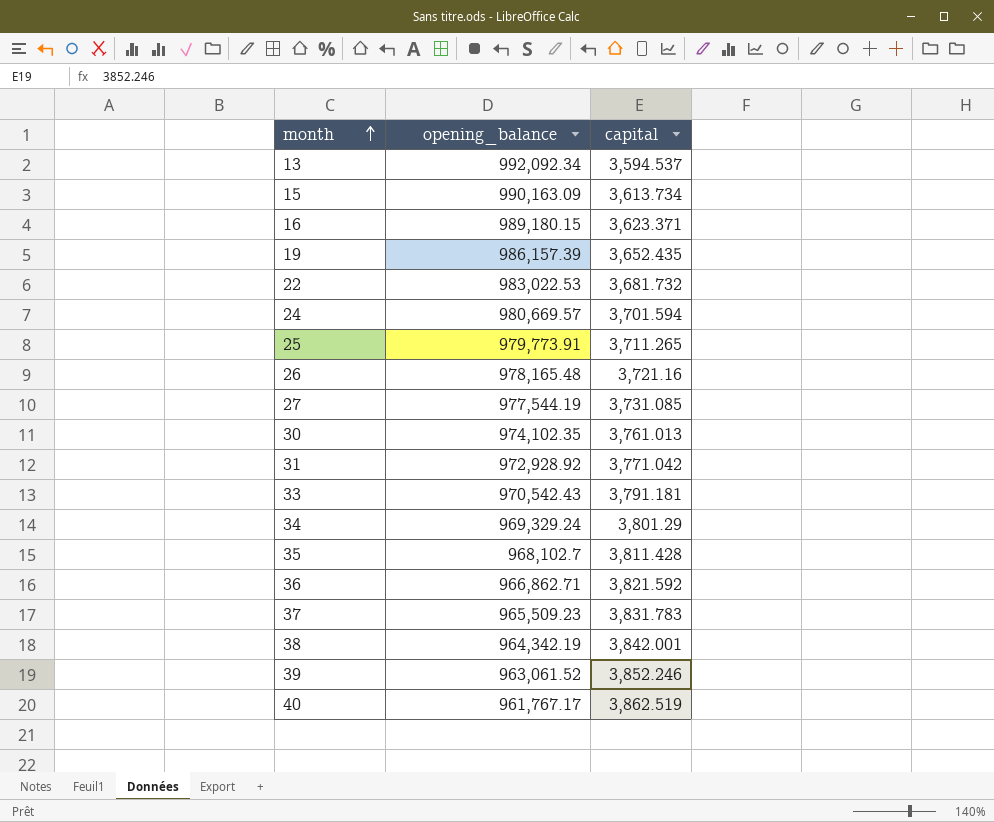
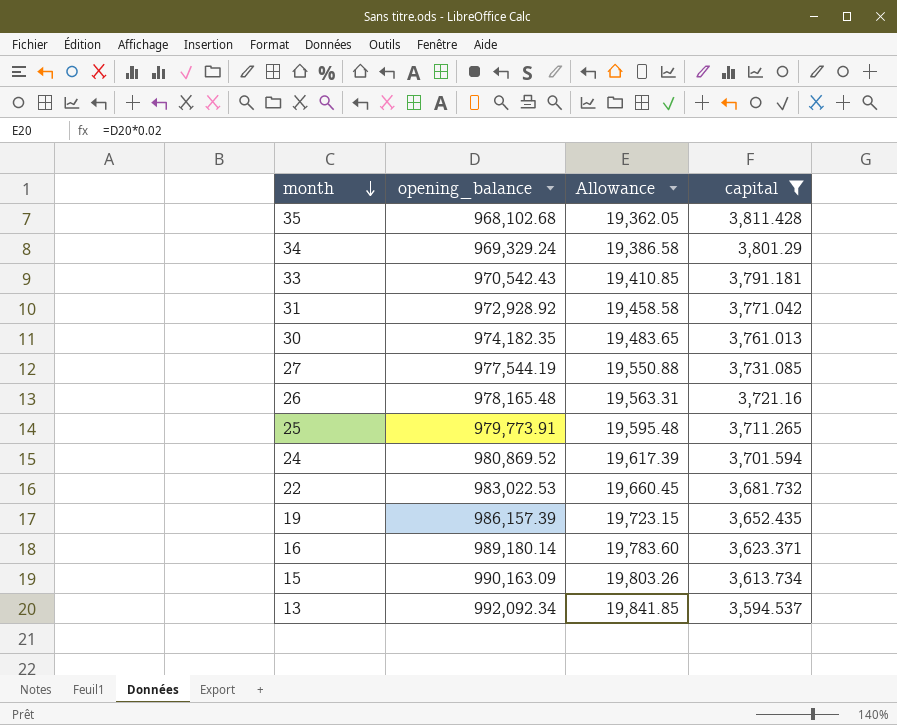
filter: none -> capital <= 3,811.428
row order: month ascending -> month descending
column Allowance | formula: none -> [opening_balance] * 0.02
35 | opening_balance: 968,102.7 -> 968,102.68
30 | opening_balance: 974,102.35 -> 974,182.35
24 | opening_balance: 980,669.57 -> 980,869.52
16 | opening_balance: 989,180.15 -> 989,180.14

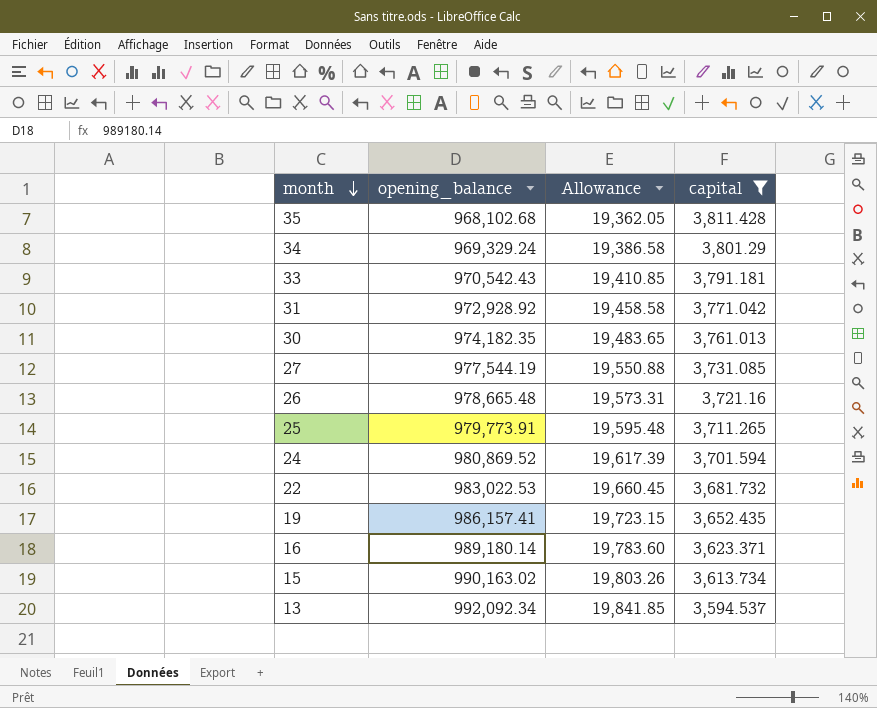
26 | opening_balance: 978,165.48 -> 978,665.48
26 | Allowance: 19,563.31 -> 19,573.31
19 | opening_balance: 986,157.39 -> 986,157.41
15 | opening_balance: 990,163.09 -> 990,163.02

